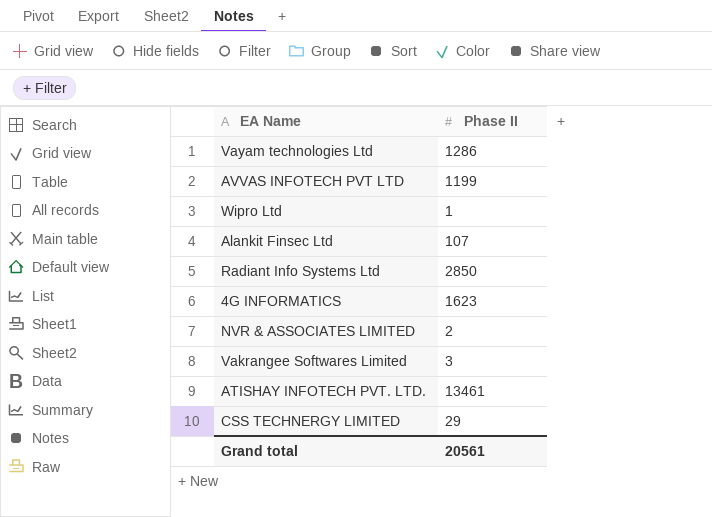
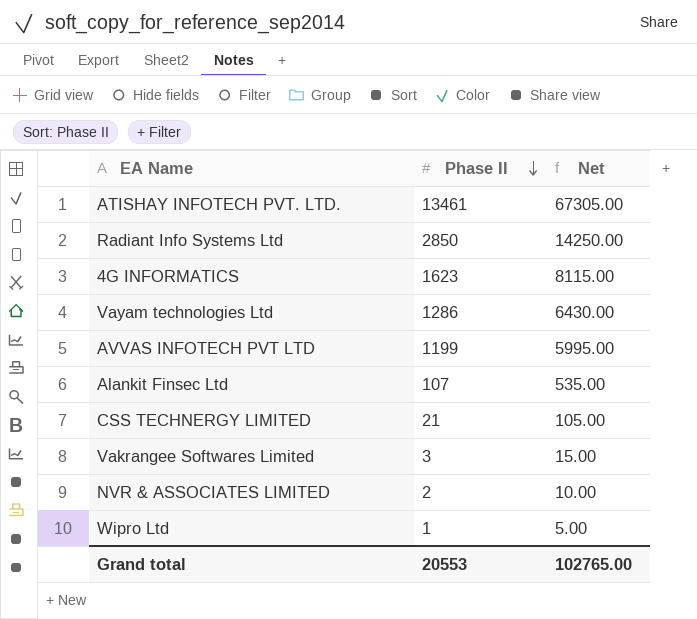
row order: none -> Phase II descending
column Net | formula: none -> [Phase II] * 5
CSS TECHNERGY LIMITED | Phase II: 29 -> 21
Grand total | Phase II: 20561 -> 20553

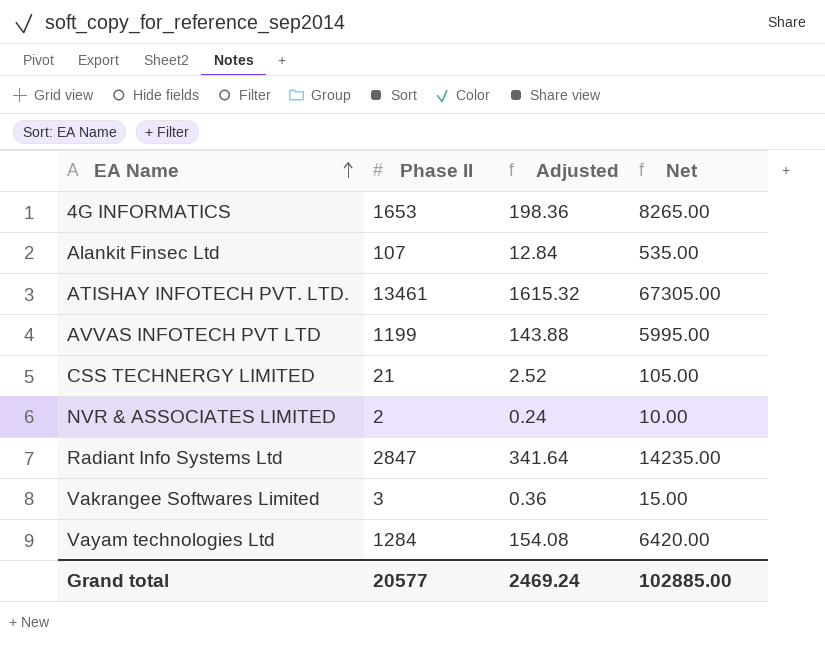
row order: Phase II descending -> EA Name ascending
column Adjusted | formula: none -> [Phase II] * 0.12
row Wipro Ltd: 1 | 5.00 -> none
4G INFORMATICS | Phase II: 1623 -> 1653
4G INFORMATICS | Net: 8115.00 -> 8265.00
Radiant Info Systems Ltd | Phase II: 2850 -> 2847
Radiant Info Systems Ltd | Net: 14250.00 -> 14235.00
Vayam technologies Ltd | Phase II: 1286 -> 1284
Vayam technologies Ltd | Net: 6430.00 -> 6420.00
Grand total | Phase II: 20553 -> 20577
Grand total | Net: 102765.00 -> 102885.00

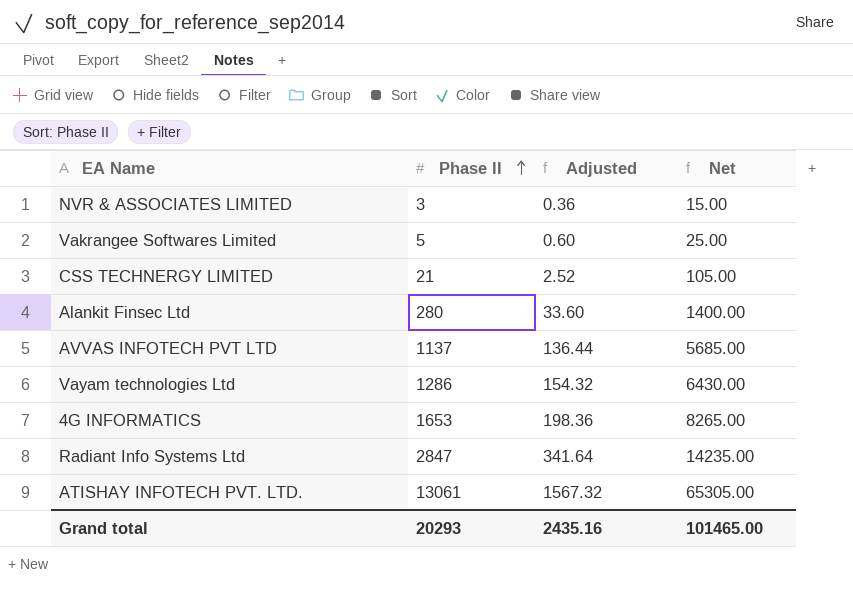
row order: EA Name ascending -> Phase II ascending
NVR & ASSOCIATES LIMITED | Phase II: 2 -> 3
NVR & ASSOCIATES LIMITED | Adjusted: 0.24 -> 0.36
NVR & ASSOCIATES LIMITED | Net: 10.00 -> 15.00
Vakrangee Softwares Limited | Phase II: 3 -> 5
Vakrangee Softwares Limited | Adjusted: 0.36 -> 0.60
Vakrangee Softwares Limited | Net: 15.00 -> 25.00
Alankit Finsec Ltd | Phase II: 107 -> 280
Alankit Finsec Ltd | Adjusted: 12.84 -> 33.60
Alankit Finsec Ltd | Net: 535.00 -> 1400.00
AVVAS INFOTECH PVT LTD | Phase II: 1199 -> 1137
AVVAS INFOTECH PVT LTD | Adjusted: 143.88 -> 136.44
AVVAS INFOTECH PVT LTD | Net: 5995.00 -> 5685.00
Vayam technologies Ltd | Phase II: 1284 -> 1286
Vayam technologies Ltd | Adjusted: 154.08 -> 154.32
Vayam technologies Ltd | Net: 6420.00 -> 6430.00
ATISHAY INFOTECH PVT. LTD. | Phase II: 13461 -> 13061
ATISHAY INFOTECH PVT. LTD. | Adjusted: 1615.32 -> 1567.32
ATISHAY INFOTECH PVT. LTD. | Net: 67305.00 -> 65305.00
Grand total | Phase II: 20577 -> 20293
Grand total | Adjusted: 2469.24 -> 2435.16
Grand total | Net: 102885.00 -> 101465.00

